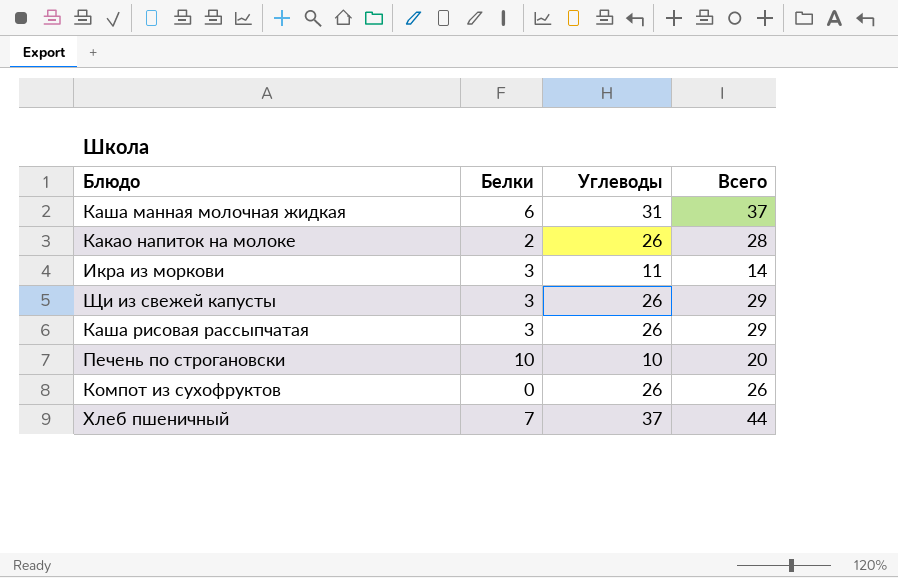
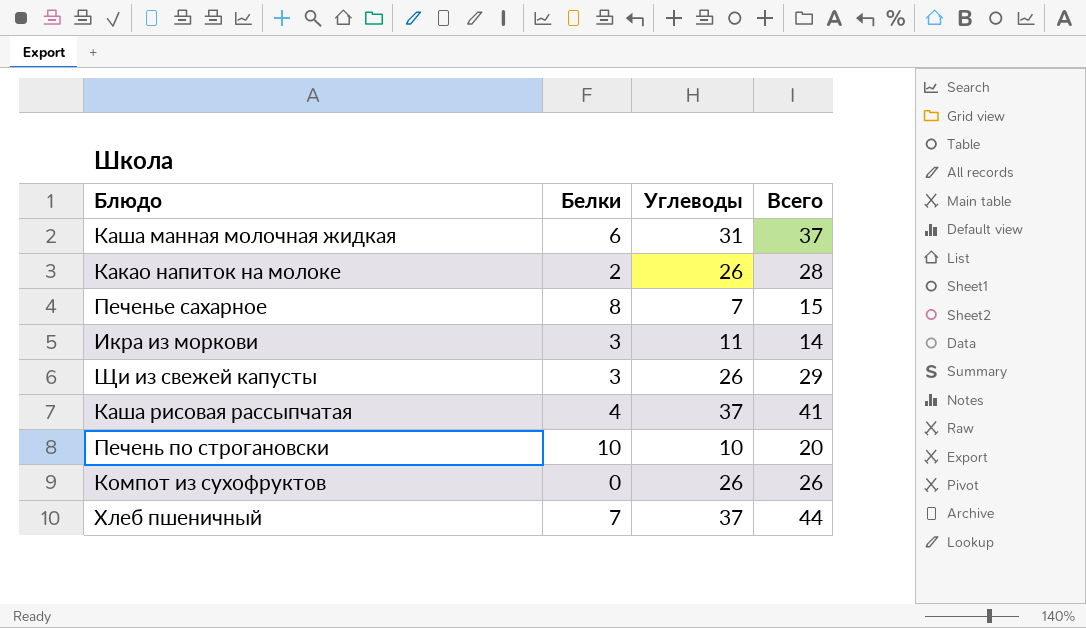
row Печенье сахарное: none -> 8 | 7 | 15
Каша рисовая рассыпчатая | Белки: 3 -> 4
Каша рисовая рассыпчатая | Углеводы: 26 -> 37
Каша рисовая рассыпчатая | Всего: 29 -> 41

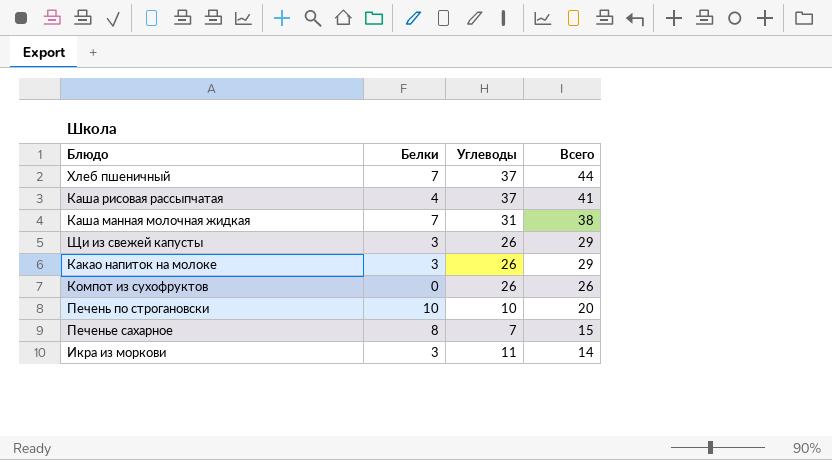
row order: none -> Всего descending
Каша манная молочная жидкая | Белки: 6 -> 7
Каша манная молочная жидкая | Всего: 37 -> 38
Какао напиток на молоке | Белки: 2 -> 3
Какао напиток на молоке | Всего: 28 -> 29

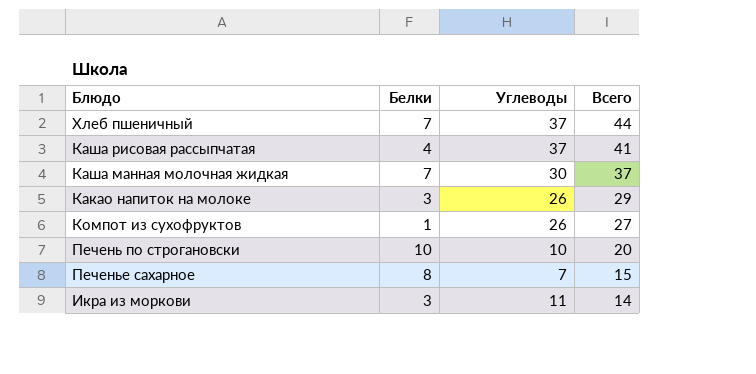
row Щи из свежей капусты: 3 | 26 | 29 -> none
Каша манная молочная жидкая | Углеводы: 31 -> 30
Каша манная молочная жидкая | Всего: 38 -> 37
Компот из сухофруктов | Белки: 0 -> 1
Компот из сухофруктов | Всего: 26 -> 27

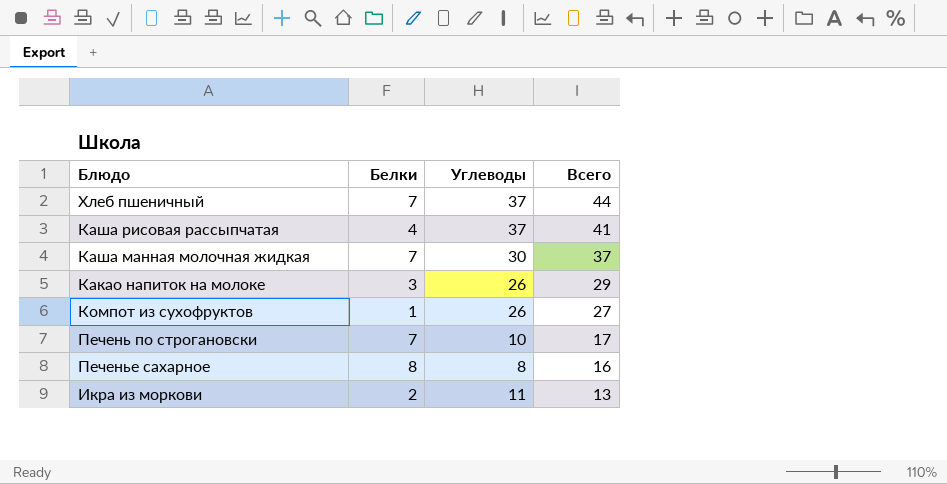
Печень по строгановски | Белки: 10 -> 7
Печень по строгановски | Всего: 20 -> 17
Печенье сахарное | Углеводы: 7 -> 8
Печенье сахарное | Всего: 15 -> 16
Икра из моркови | Белки: 3 -> 2
Икра из моркови | Всего: 14 -> 13

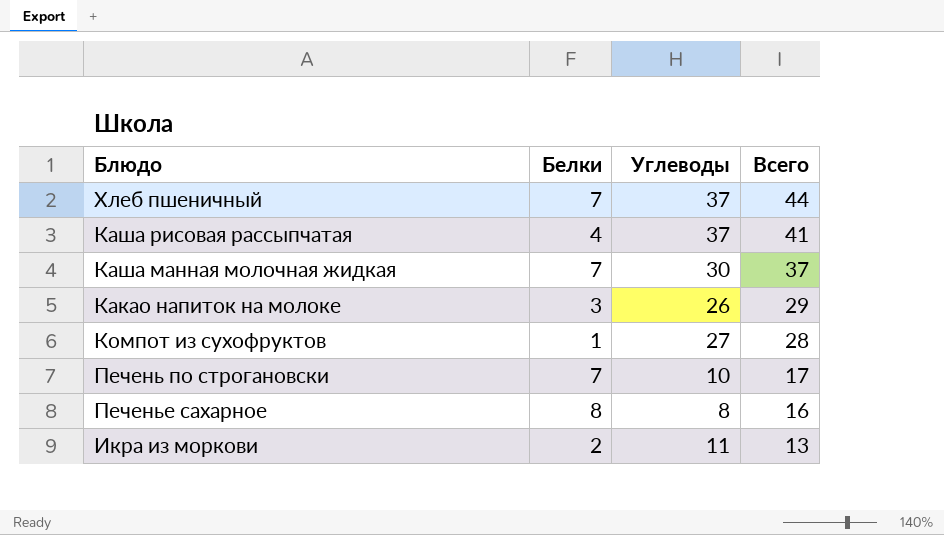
Компот из сухофруктов | Углеводы: 26 -> 27
Компот из сухофруктов | Всего: 27 -> 28

